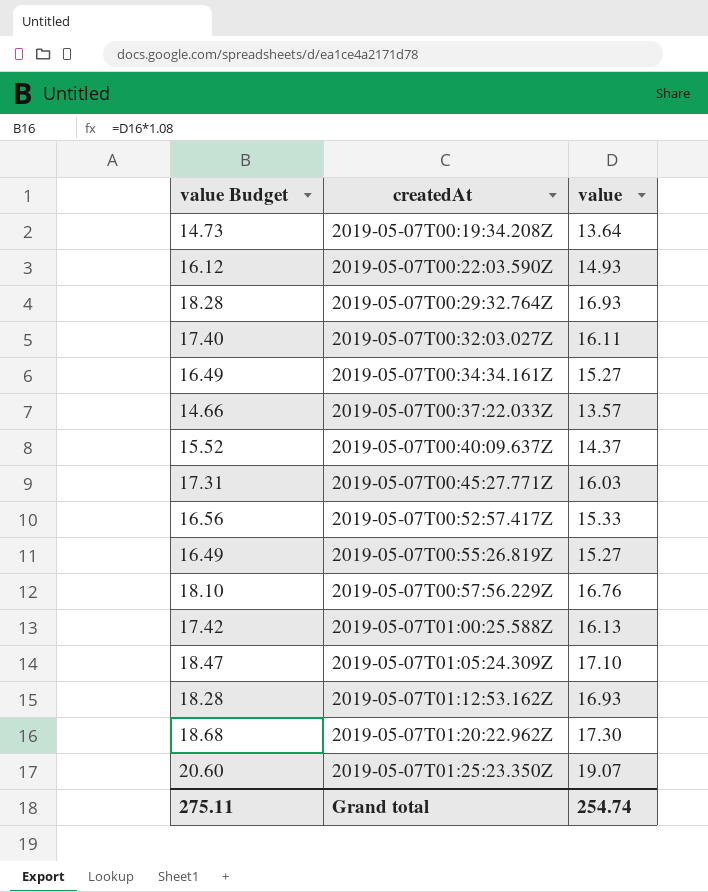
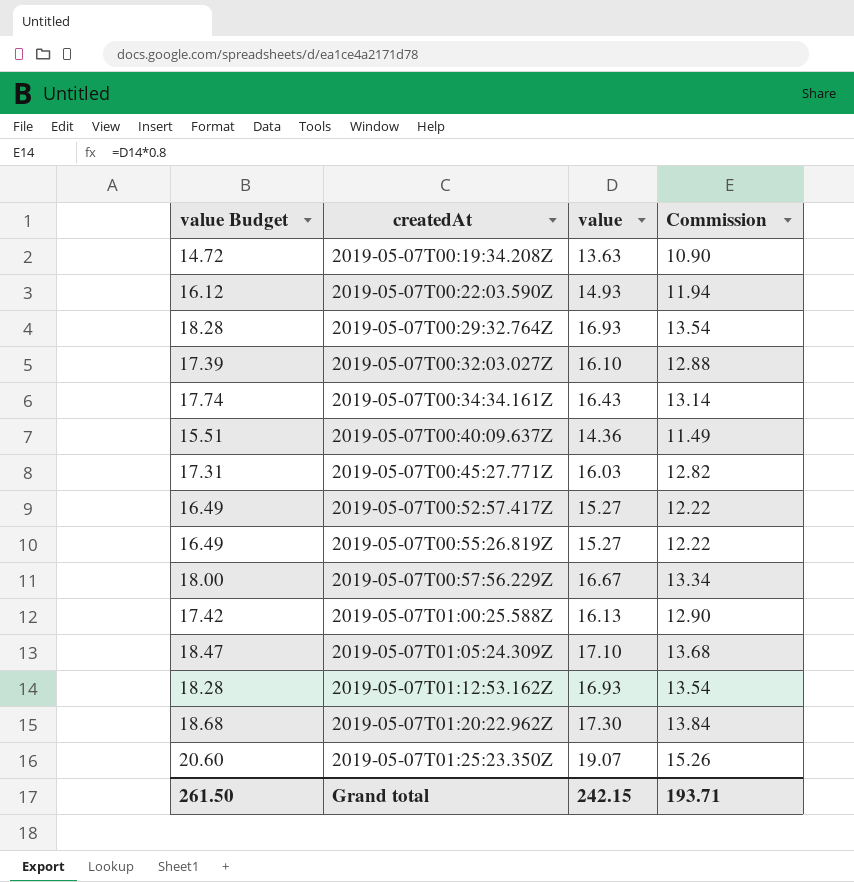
column Commission | formula: none -> [value] * 0.8
row 2019-05-07T00:37:22.033Z: 14.66 | 13.57 -> none
2019-05-07T00:19:34.208Z | value Budget: 14.73 -> 14.72
2019-05-07T00:19:34.208Z | value: 13.64 -> 13.63
2019-05-07T00:32:03.027Z | value Budget: 17.40 -> 17.39
2019-05-07T00:32:03.027Z | value: 16.11 -> 16.10
2019-05-07T00:34:34.161Z | value Budget: 16.49 -> 17.74
2019-05-07T00:34:34.161Z | value: 15.27 -> 16.43
2019-05-07T00:40:09.637Z | value Budget: 15.52 -> 15.51
2019-05-07T00:40:09.637Z | value: 14.37 -> 14.36
2019-05-07T00:52:57.417Z | value Budget: 16.56 -> 16.49
2019-05-07T00:52:57.417Z | value: 15.33 -> 15.27
2019-05-07T00:57:56.229Z | value Budget: 18.10 -> 18.00
2019-05-07T00:57:56.229Z | value: 16.76 -> 16.67
Grand total | value Budget: 275.11 -> 261.50
Grand total | value: 254.74 -> 242.15

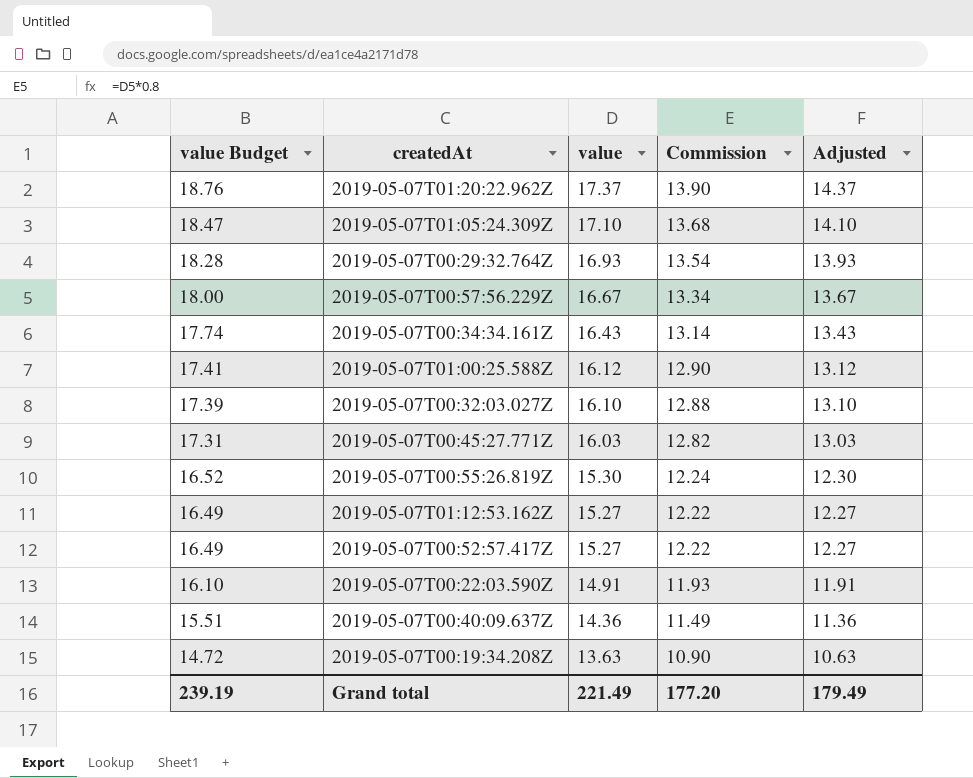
row order: createdAt ascending -> value Budget descending
column Adjusted | formula: none -> [value] - 3
row 2019-05-07T01:25:23.350Z: 20.60 | 19.07 | 15.26 -> none
2019-05-07T01:20:22.962Z | value Budget: 18.68 -> 18.76
2019-05-07T01:20:22.962Z | value: 17.30 -> 17.37
2019-05-07T01:20:22.962Z | Commission: 13.84 -> 13.90
2019-05-07T01:00:25.588Z | value Budget: 17.42 -> 17.41
2019-05-07T01:00:25.588Z | value: 16.13 -> 16.12
2019-05-07T00:55:26.819Z | value Budget: 16.49 -> 16.52
2019-05-07T00:55:26.819Z | value: 15.27 -> 15.30
2019-05-07T00:55:26.819Z | Commission: 12.22 -> 12.24
2019-05-07T01:12:53.162Z | value Budget: 18.28 -> 16.49
2019-05-07T01:12:53.162Z | value: 16.93 -> 15.27
2019-05-07T01:12:53.162Z | Commission: 13.54 -> 12.22
2019-05-07T00:22:03.590Z | value Budget: 16.12 -> 16.10
2019-05-07T00:22:03.590Z | value: 14.93 -> 14.91
2019-05-07T00:22:03.590Z | Commission: 11.94 -> 11.93
Grand total | value Budget: 261.50 -> 239.19
Grand total | value: 242.15 -> 221.49
Grand total | Commission: 193.71 -> 177.20

